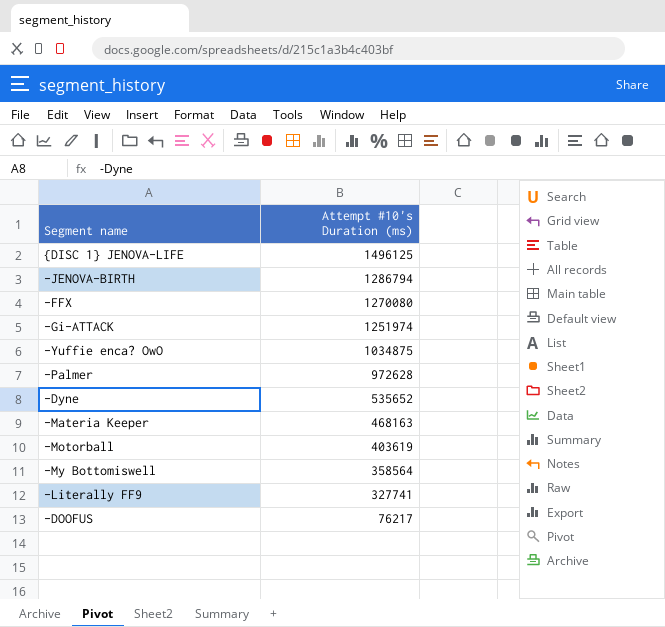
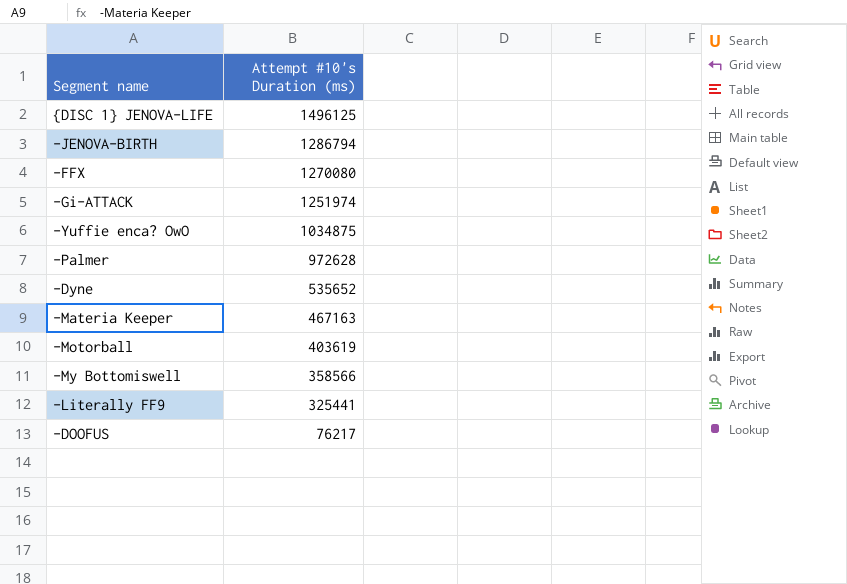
-Materia Keeper | Attempt #10's Duration (ms): 468163 -> 467163
-My Bottomiswell | Attempt #10's Duration (ms): 358564 -> 358566
-Literally FF9 | Attempt #10's Duration (ms): 327741 -> 325441

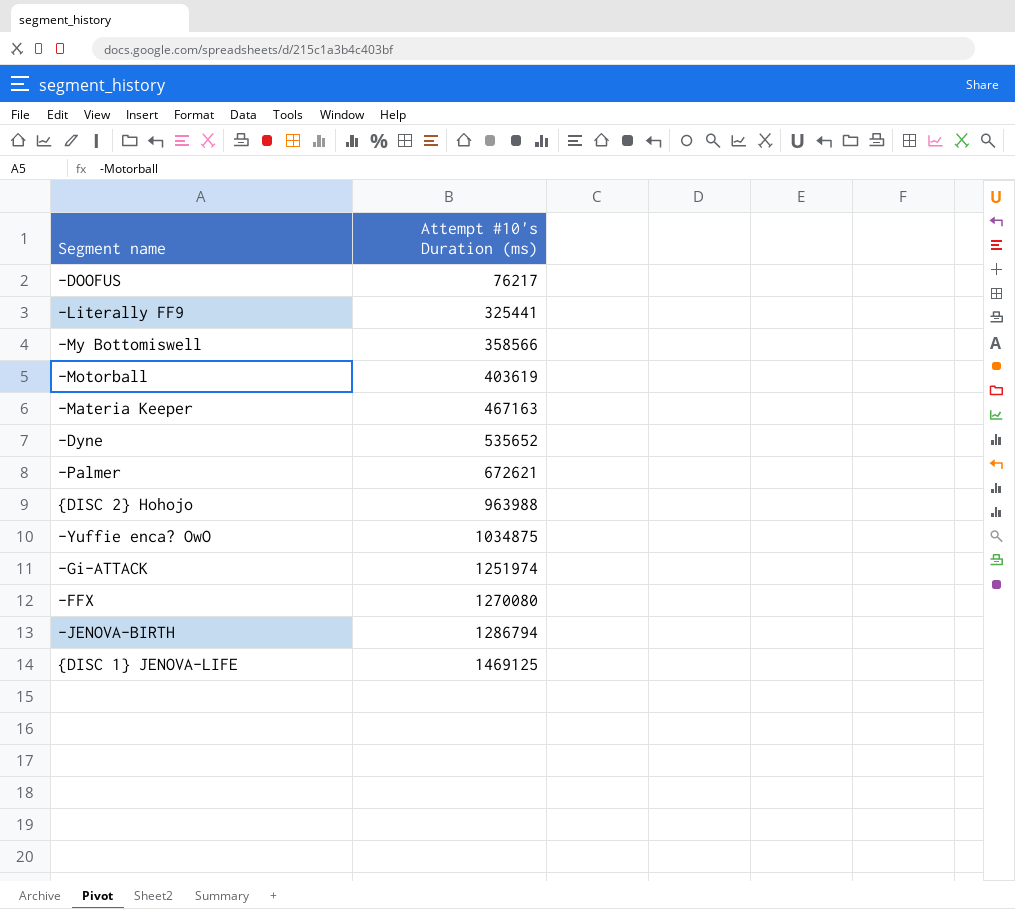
row order: Attempt #10's Duration (ms) descending -> Attempt #10's Duration (ms) ascending
-Palmer | Attempt #10's Duration (ms): 972628 -> 672621
row {DISC 2} Hohojo: none -> 963988
{DISC 1} JENOVA-LIFE | Attempt #10's Duration (ms): 1496125 -> 1469125

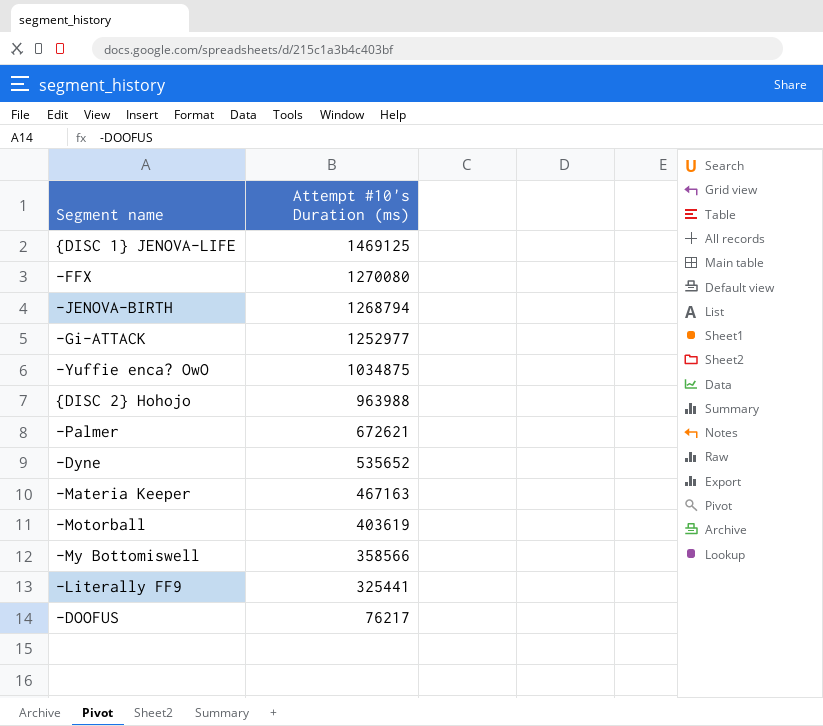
row order: Attempt #10's Duration (ms) ascending -> Attempt #10's Duration (ms) descending
-JENOVA-BIRTH | Attempt #10's Duration (ms): 1286794 -> 1268794
-Gi-ATTACK | Attempt #10's Duration (ms): 1251974 -> 1252977

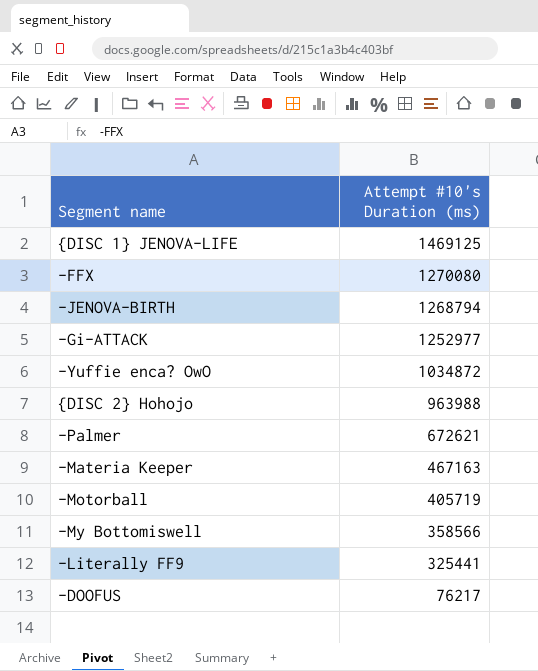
row -Dyne: 535652 -> none
-Yuffie enca? OwO | Attempt #10's Duration (ms): 1034875 -> 1034872
-Motorball | Attempt #10's Duration (ms): 403619 -> 405719

